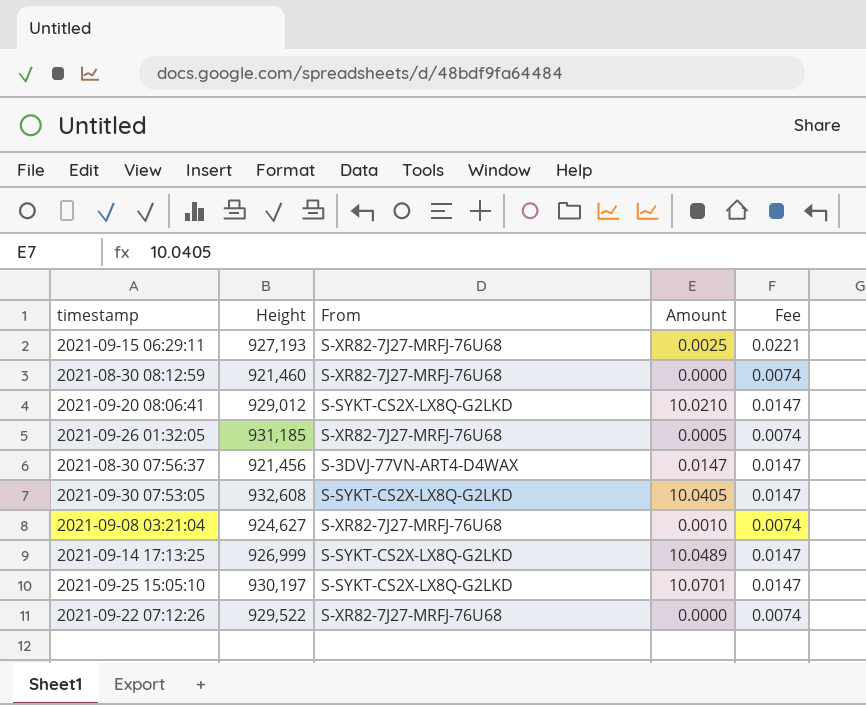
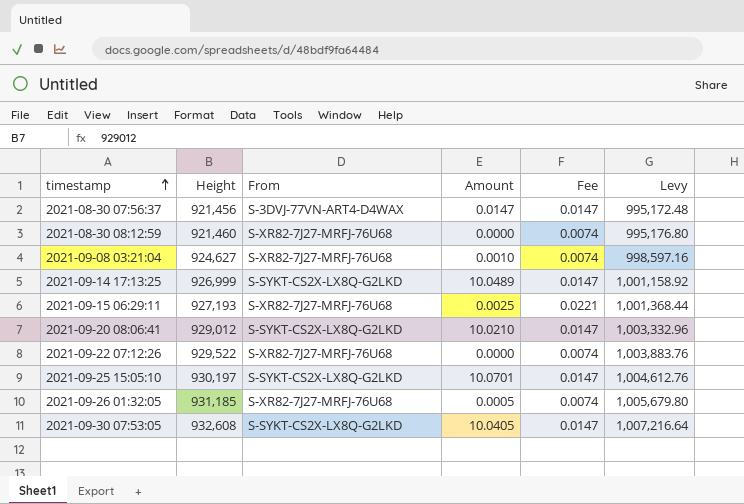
row order: none -> timestamp ascending
column Levy | formula: none -> [Height] * 1.08

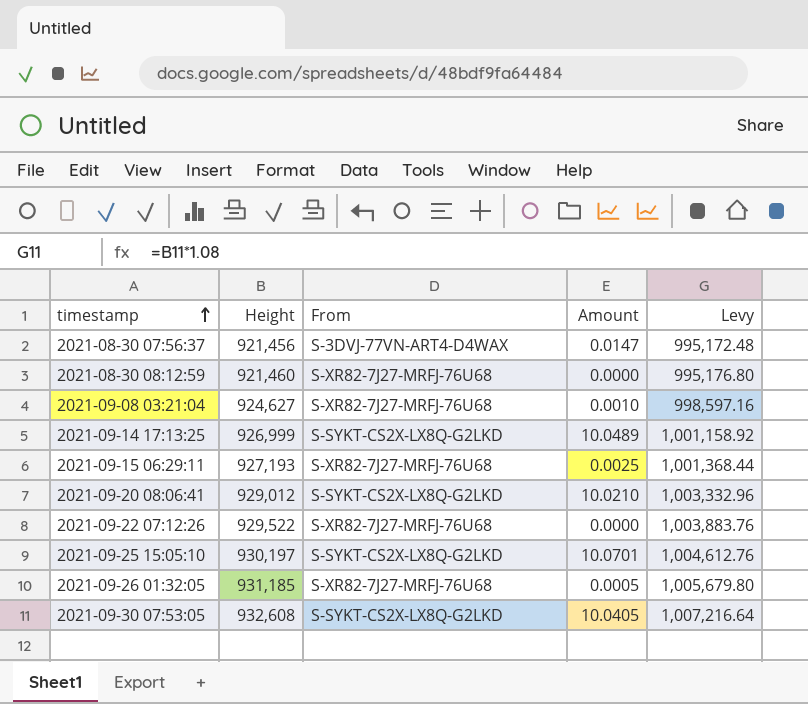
column Fee | position: 5 -> none

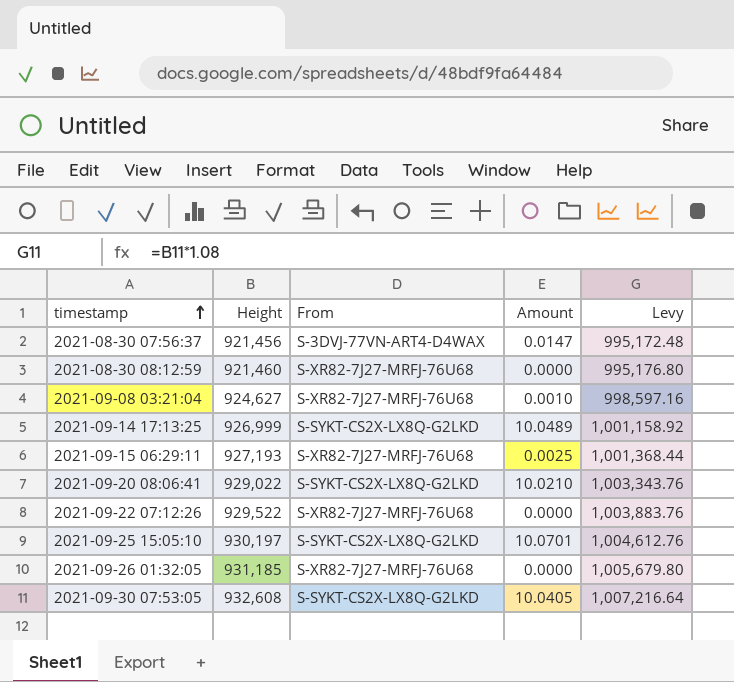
2021-09-20 08:06:41 | Height: 929,012 -> 929,022
2021-09-20 08:06:41 | Levy: 1,003,332.96 -> 1,003,343.76
2021-09-26 01:32:05 | Amount: 0.0005 -> 0.0000

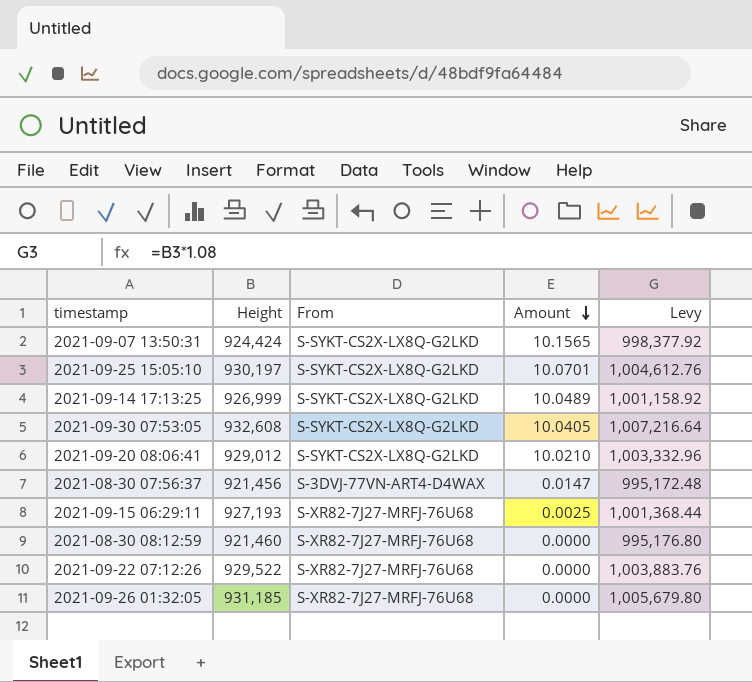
row order: timestamp ascending -> Amount descending
row 2021-09-08 03:21:04: 924,627 | S-XR82-7J27-MRFJ-76U68 | 0.0010 | 998,597.16 -> none
row 2021-09-07 13:50:31: none -> 924,424 | S-SYKT-CS2X-LX8Q-G2LKD | 10.1565 | 998,377.92
2021-09-20 08:06:41 | Height: 929,022 -> 929,012
2021-09-20 08:06:41 | Levy: 1,003,343.76 -> 1,003,332.96

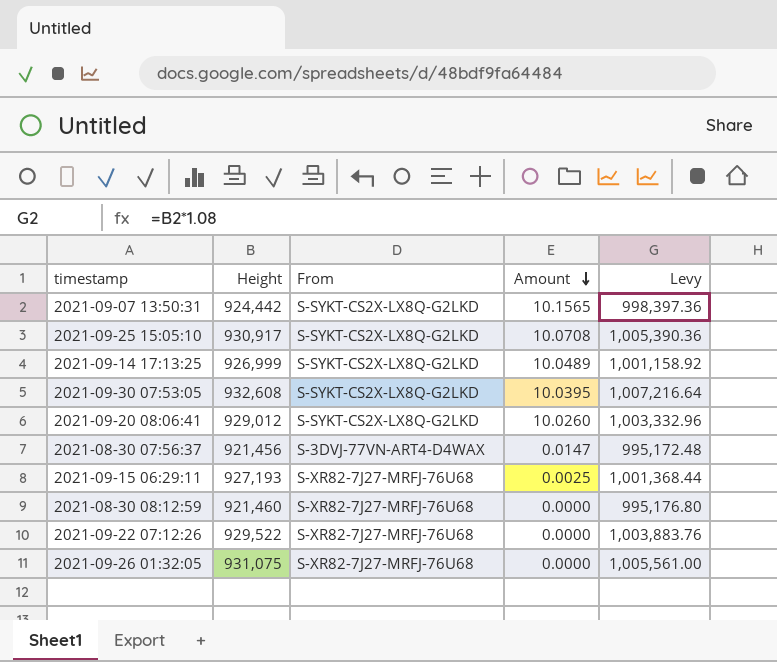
2021-09-07 13:50:31 | Height: 924,424 -> 924,442
2021-09-07 13:50:31 | Levy: 998,377.92 -> 998,397.36
2021-09-25 15:05:10 | Height: 930,197 -> 930,917
2021-09-25 15:05:10 | Amount: 10.0701 -> 10.0708
2021-09-25 15:05:10 | Levy: 1,004,612.76 -> 1,005,390.36
2021-09-30 07:53:05 | Amount: 10.0405 -> 10.0395
2021-09-20 08:06:41 | Amount: 10.0210 -> 10.0260
2021-09-26 01:32:05 | Height: 931,185 -> 931,075
2021-09-26 01:32:05 | Levy: 1,005,679.80 -> 1,005,561.00

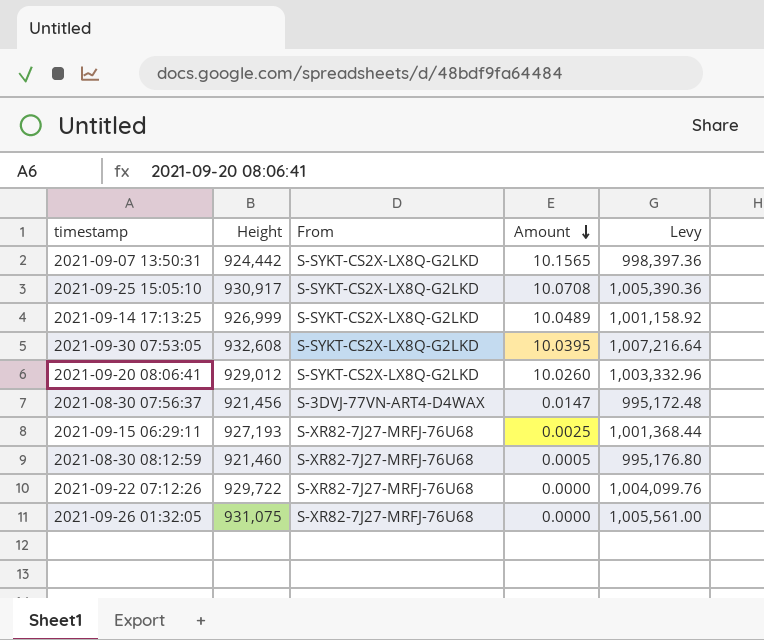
2021-08-30 08:12:59 | Amount: 0.0000 -> 0.0005
2021-09-22 07:12:26 | Height: 929,522 -> 929,722
2021-09-22 07:12:26 | Levy: 1,003,883.76 -> 1,004,099.76

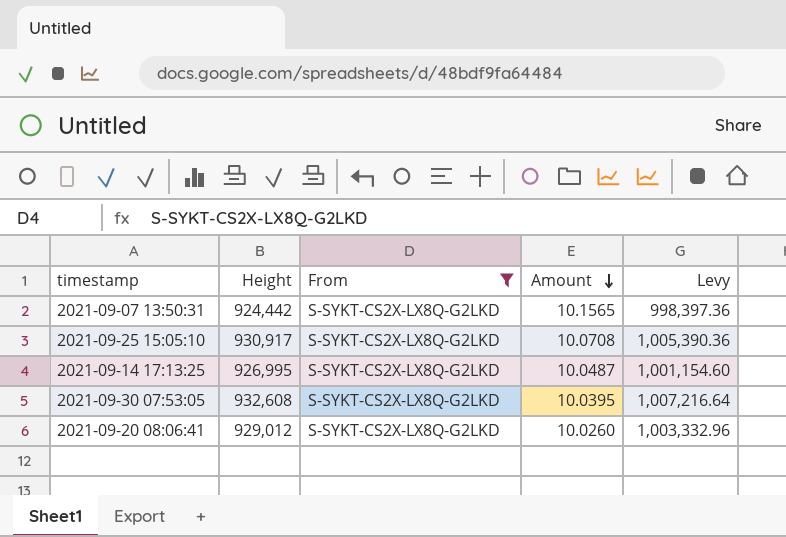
filter: none -> From = S-SYKT-CS2X-LX8Q-G2LKD
2021-09-14 17:13:25 | Height: 926,999 -> 926,995
2021-09-14 17:13:25 | Amount: 10.0489 -> 10.0487
2021-09-14 17:13:25 | Levy: 1,001,158.92 -> 1,001,154.60

